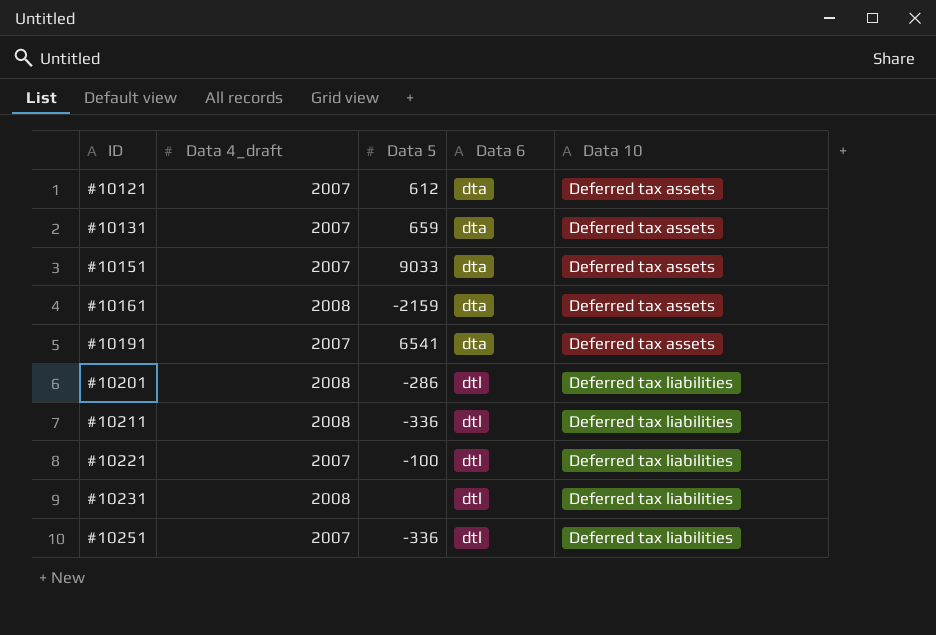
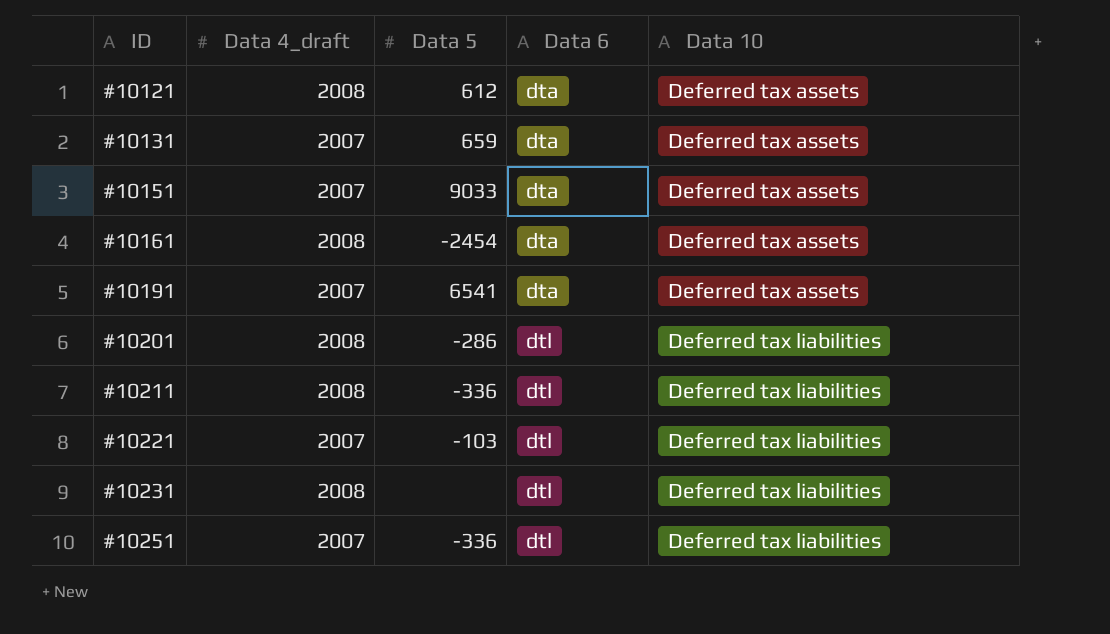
#10121 | Data 4_draft: 2007 -> 2008
#10161 | Data 5: -2159 -> -2454
#10221 | Data 5: -100 -> -103

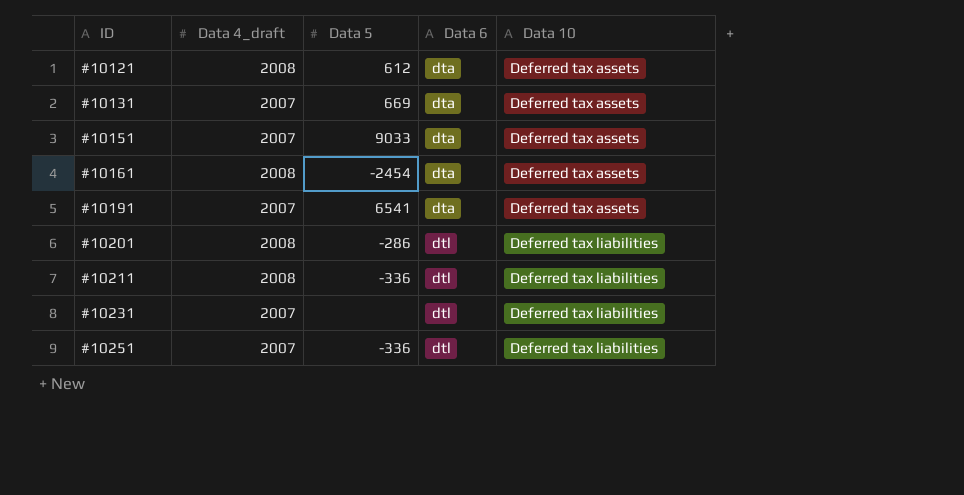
row #10221: 2007 | -103 | dtl | Deferred tax liabilities -> none
#10131 | Data 5: 659 -> 669
#10231 | Data 4_draft: 2008 -> 2007

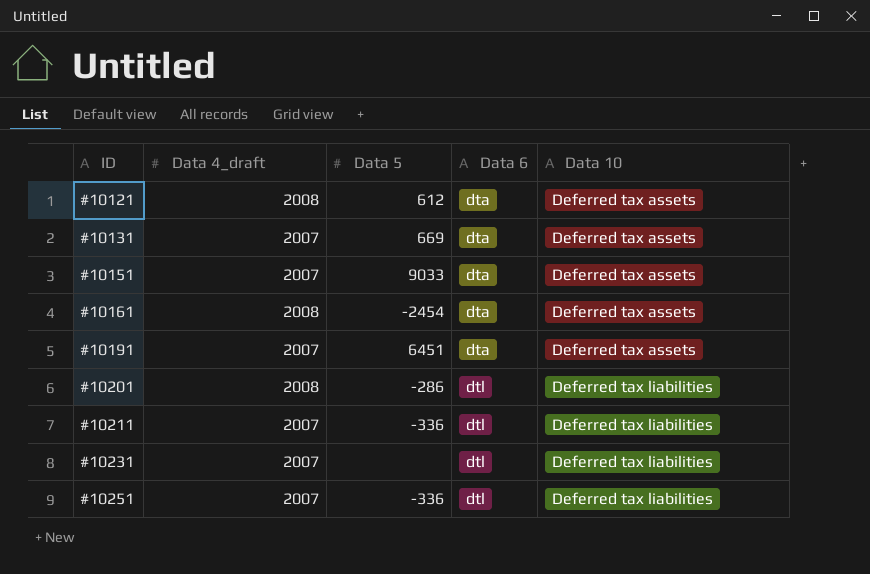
#10191 | Data 5: 6541 -> 6451
#10211 | Data 4_draft: 2008 -> 2007

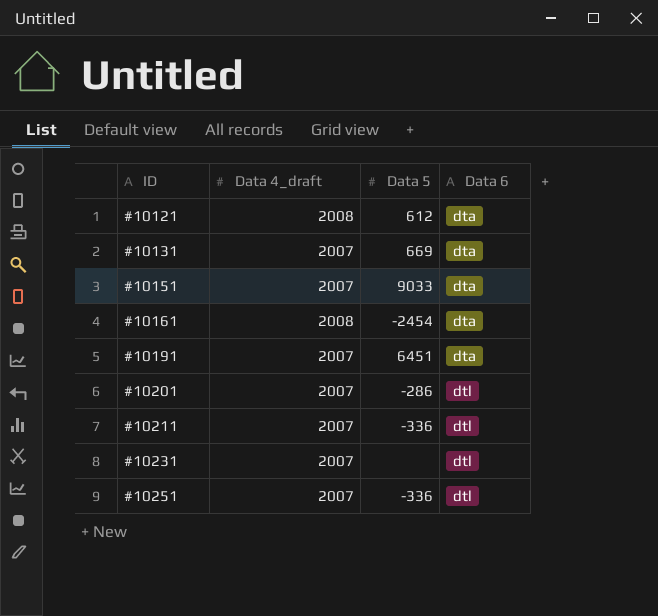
column Data 10 | position: 5 -> none
#10201 | Data 4_draft: 2008 -> 2007

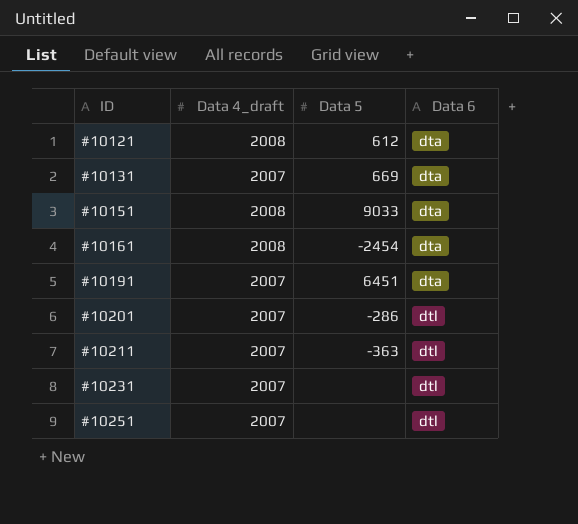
#10151 | Data 4_draft: 2007 -> 2008
#10211 | Data 5: -336 -> -363
#10251 | Data 5: -336 -> none

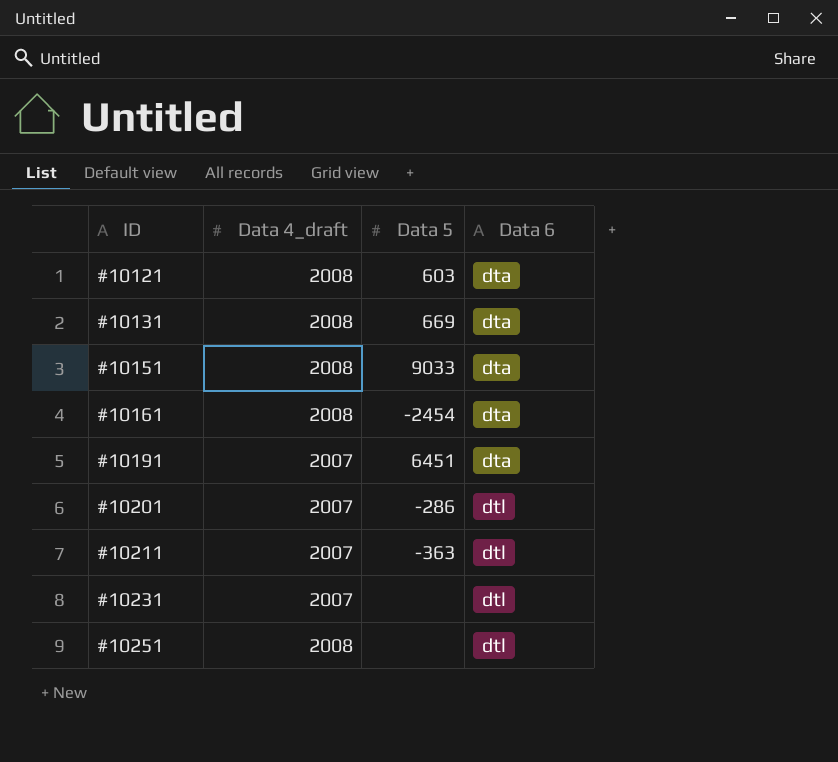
#10121 | Data 5: 612 -> 603
#10131 | Data 4_draft: 2007 -> 2008
#10251 | Data 4_draft: 2007 -> 2008

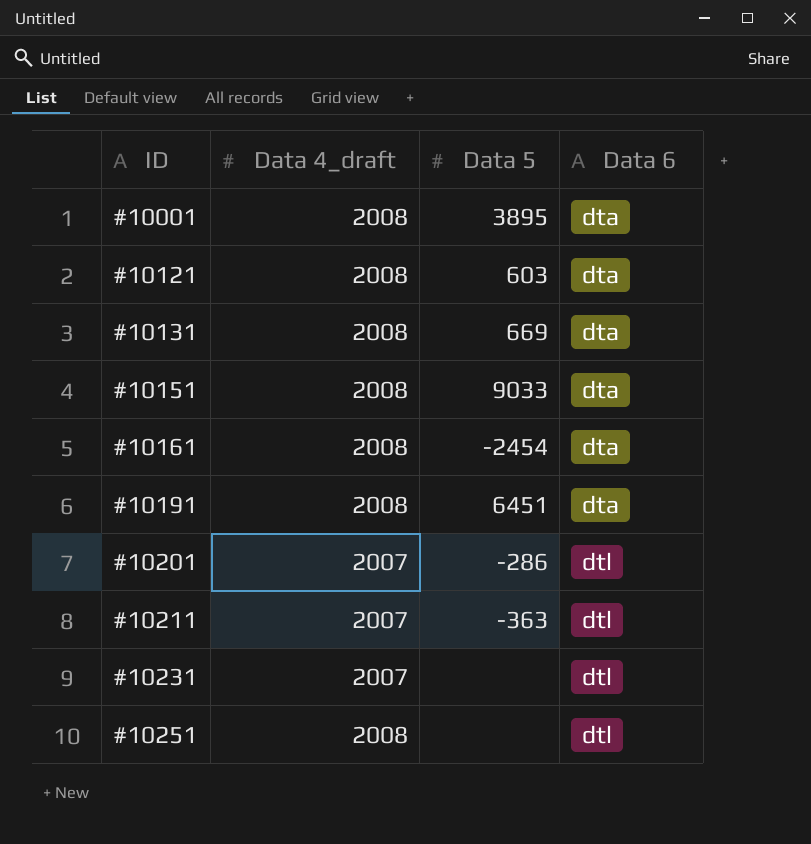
row #10001: none -> 2008 | 3895 | dta
#10191 | Data 4_draft: 2007 -> 2008

